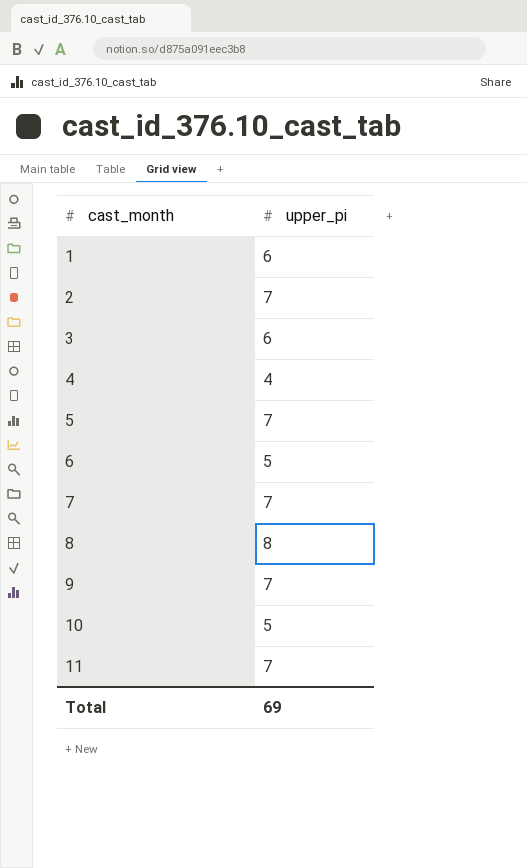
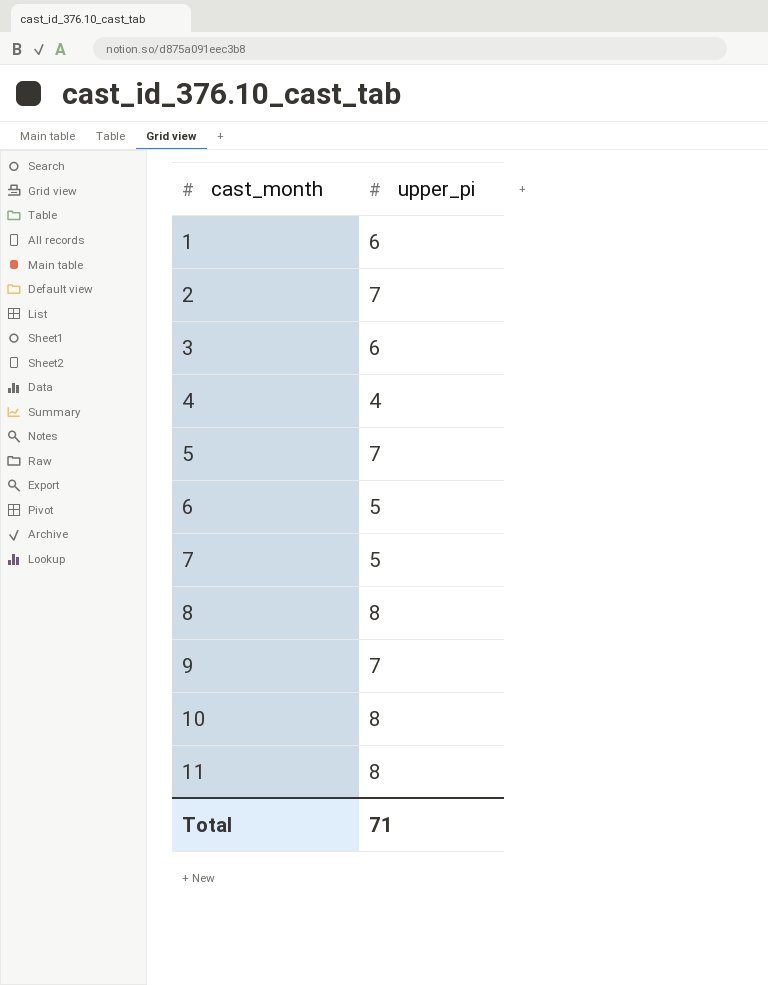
7 | upper_pi: 7 -> 5
10 | upper_pi: 5 -> 8
11 | upper_pi: 7 -> 8
Total | upper_pi: 69 -> 71

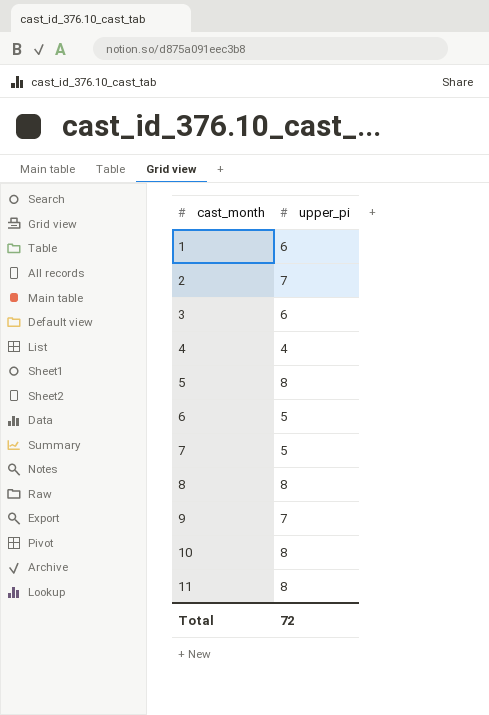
5 | upper_pi: 7 -> 8
Total | upper_pi: 71 -> 72

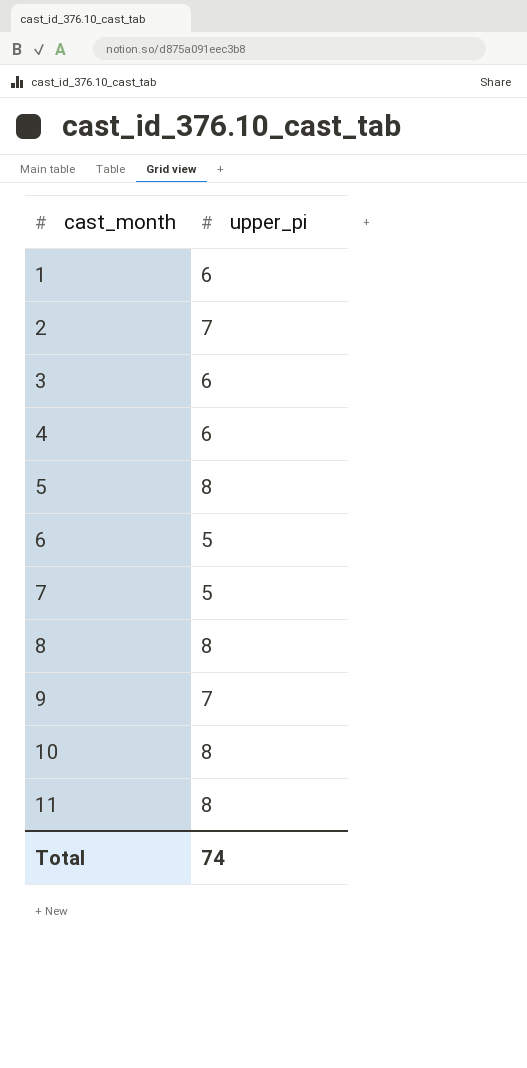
4 | upper_pi: 4 -> 6
Total | upper_pi: 72 -> 74

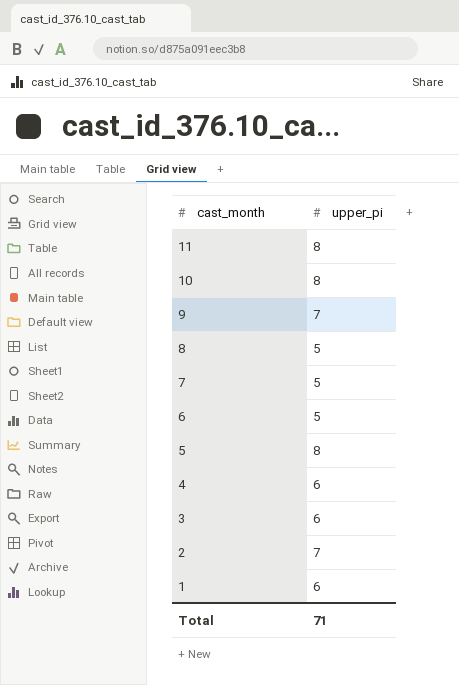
row order: cast_month ascending -> cast_month descending
8 | upper_pi: 8 -> 5
Total | upper_pi: 74 -> 71

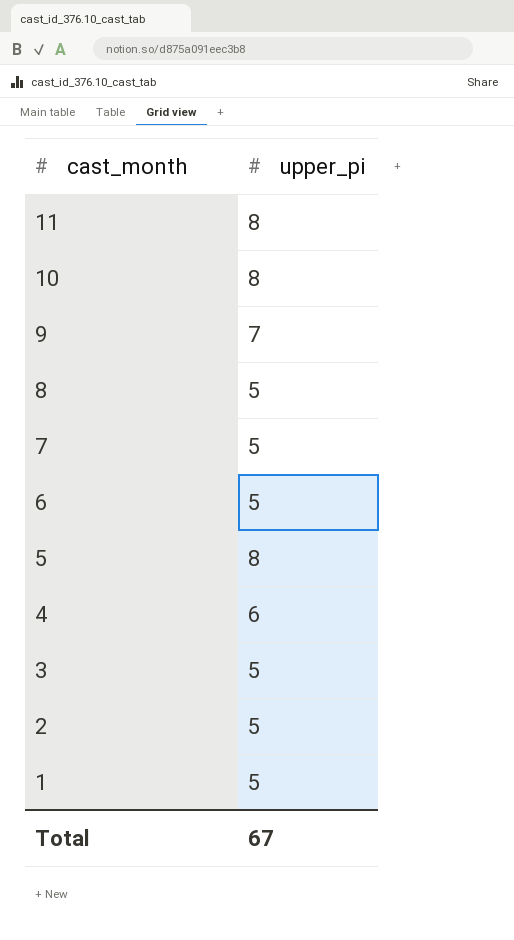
3 | upper_pi: 6 -> 5
2 | upper_pi: 7 -> 5
1 | upper_pi: 6 -> 5
Total | upper_pi: 71 -> 67

